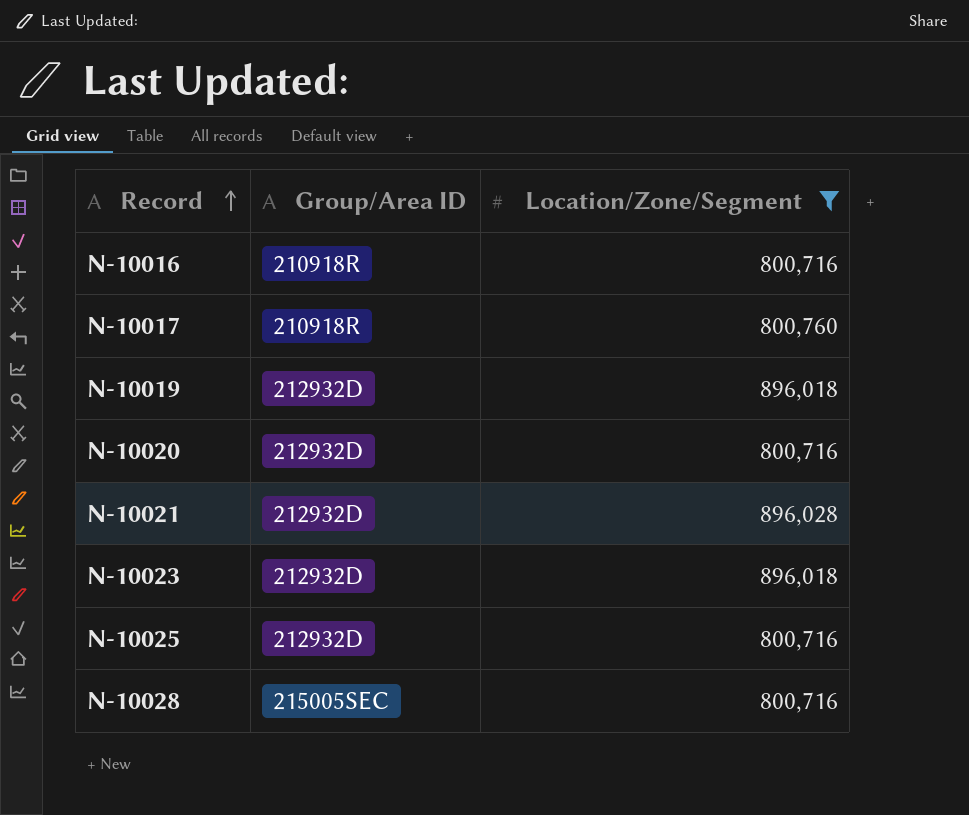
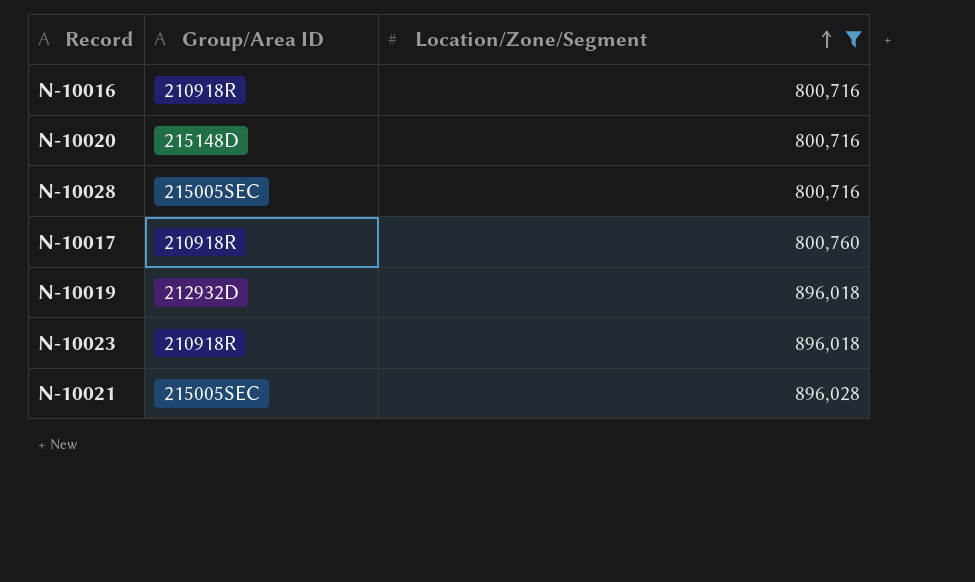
row order: Record ascending -> Location/Zone/Segment ascending
row N-10025: 212932D | 800,716 -> none
N-10020 | Group/Area ID: 212932D -> 215148D
N-10023 | Group/Area ID: 212932D -> 210918R
N-10021 | Group/Area ID: 212932D -> 215005SEC

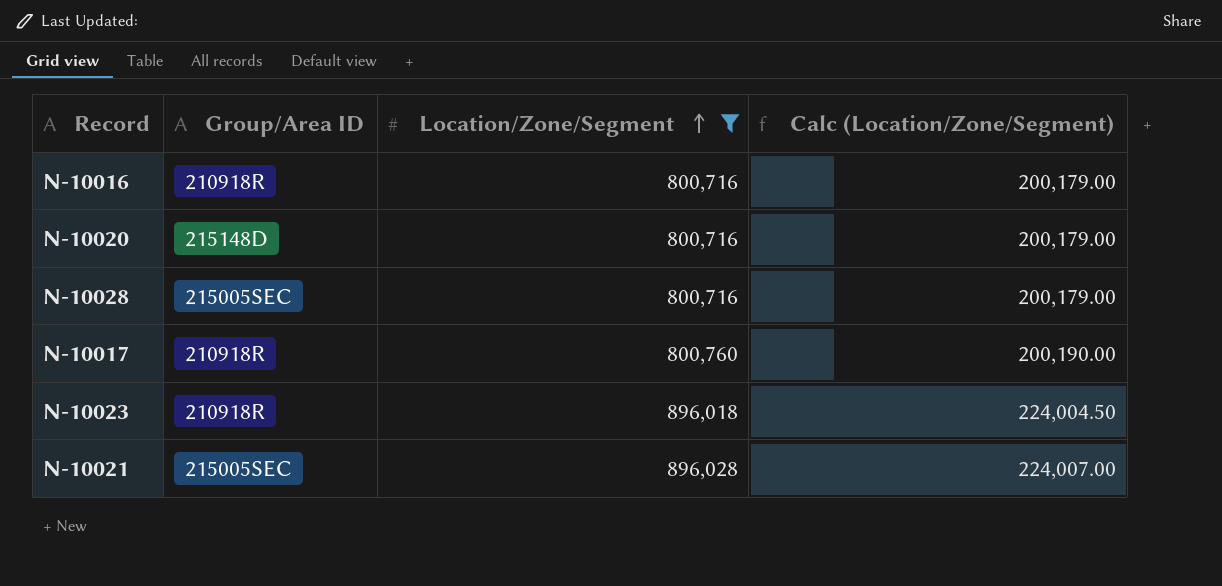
column Calc (Location/Zone/Segment) | formula: none -> [Location/Zone/Segment] * 0.25
row N-10019: 212932D | 896,018 -> none

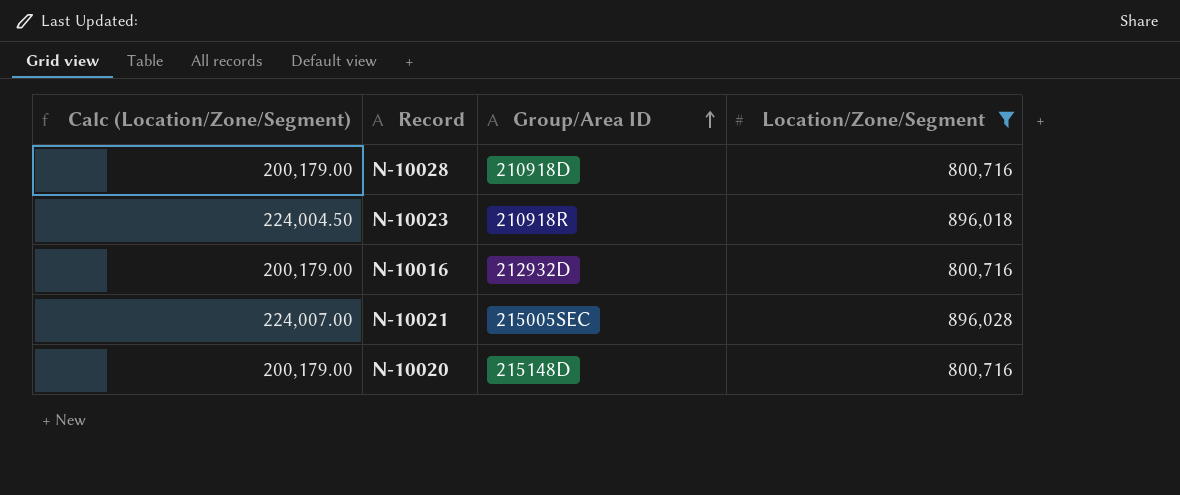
row order: Location/Zone/Segment ascending -> Group/Area ID ascending
column Calc (Location/Zone/Segment) | position: 4 -> 1
row N-10017: 210918R | 800,760 | 200,190.00 -> none
N-10028 | Group/Area ID: 215005SEC -> 210918D
N-10016 | Group/Area ID: 210918R -> 212932D

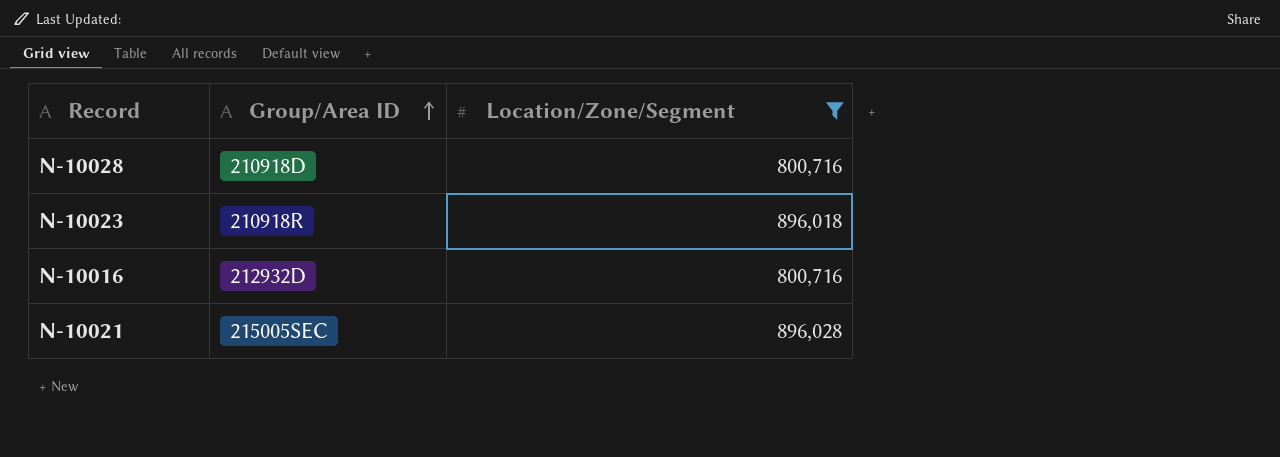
column Calc (Location/Zone/Segment) | formula: [Location/Zone/Segment] * 0.25 -> none
row N-10020: 200,179.00 | 215148D | 800,716 -> none

